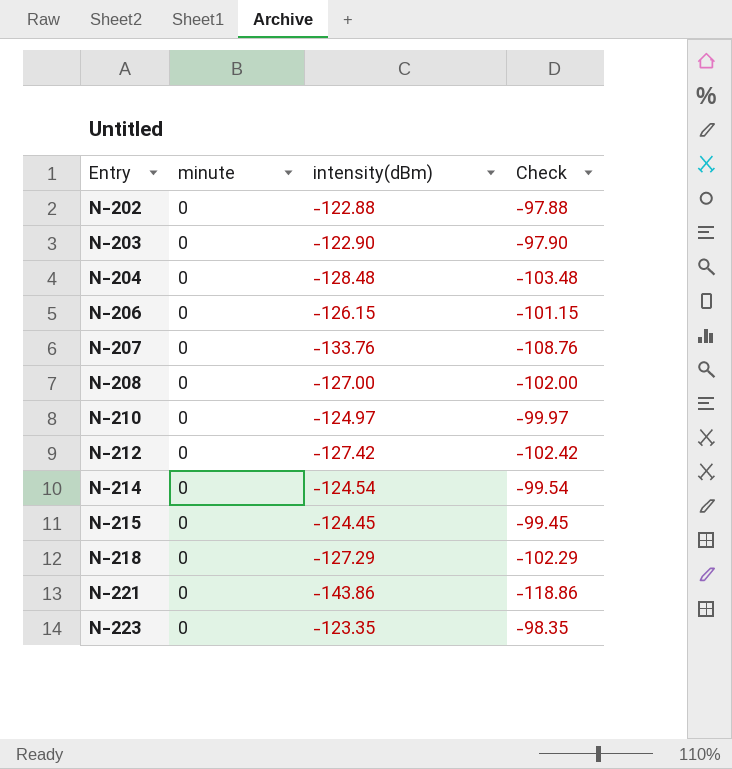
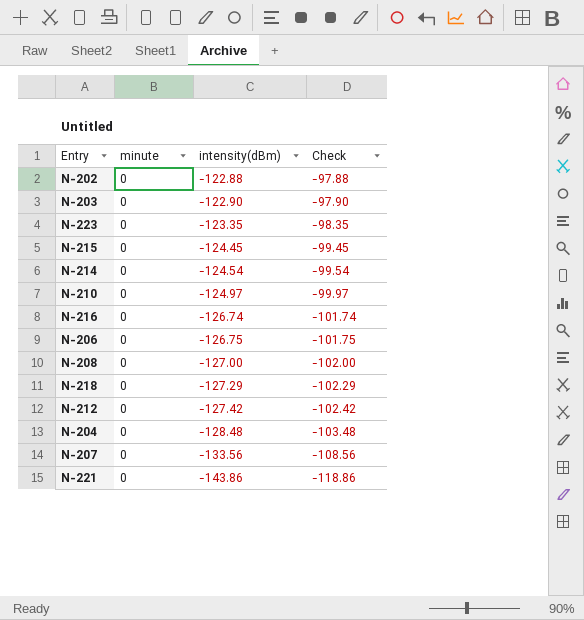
row order: Entry ascending -> intensity(dBm) descending
row N-216: none -> 0 | -126.74 | -101.74
N-206 | intensity(dBm): -126.15 -> -126.75
N-206 | Check: -101.15 -> -101.75
N-207 | intensity(dBm): -133.76 -> -133.56
N-207 | Check: -108.76 -> -108.56

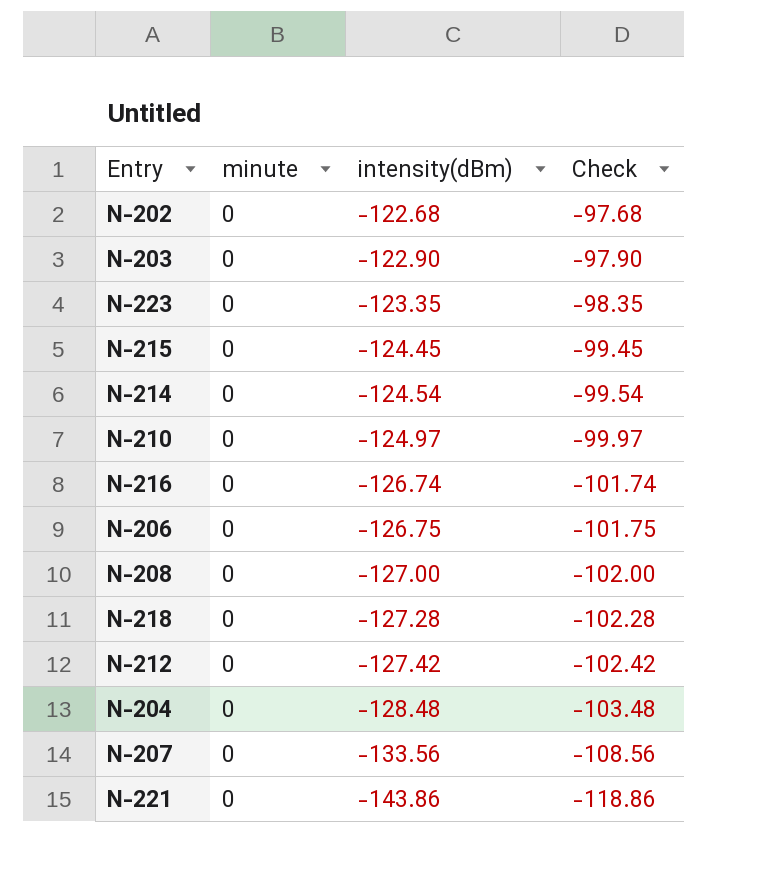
N-202 | intensity(dBm): -122.88 -> -122.68
N-202 | Check: -97.88 -> -97.68
N-218 | intensity(dBm): -127.29 -> -127.28
N-218 | Check: -102.29 -> -102.28

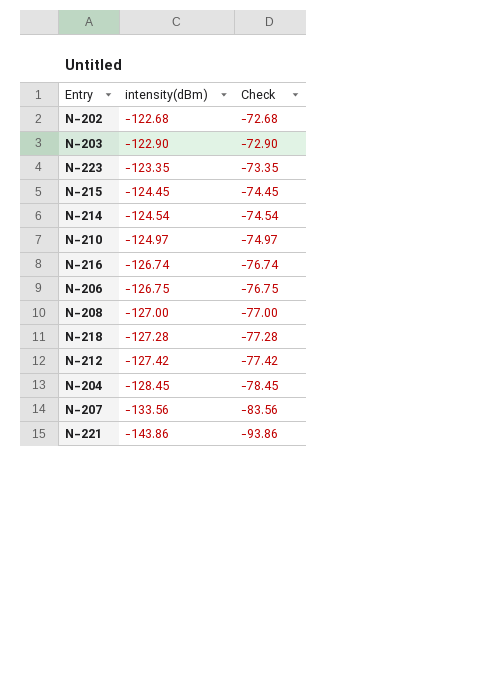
column minute | position: 2 -> none
column Check | formula: [intensity(dBm)] + 25 -> [intensity(dBm)] + 50
N-204 | intensity(dBm): -128.48 -> -128.45

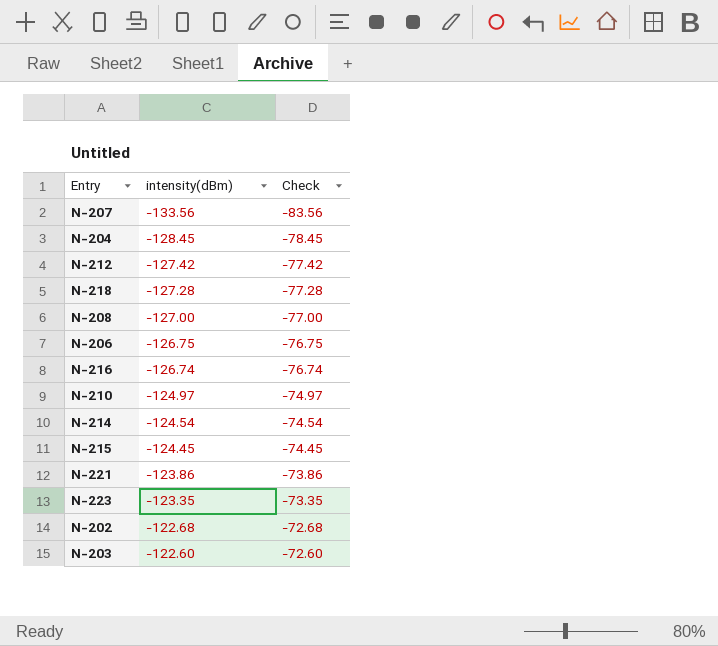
row order: intensity(dBm) descending -> intensity(dBm) ascending
N-221 | intensity(dBm): -143.86 -> -123.86
N-221 | Check: -93.86 -> -73.86
N-203 | intensity(dBm): -122.90 -> -122.60
N-203 | Check: -72.90 -> -72.60

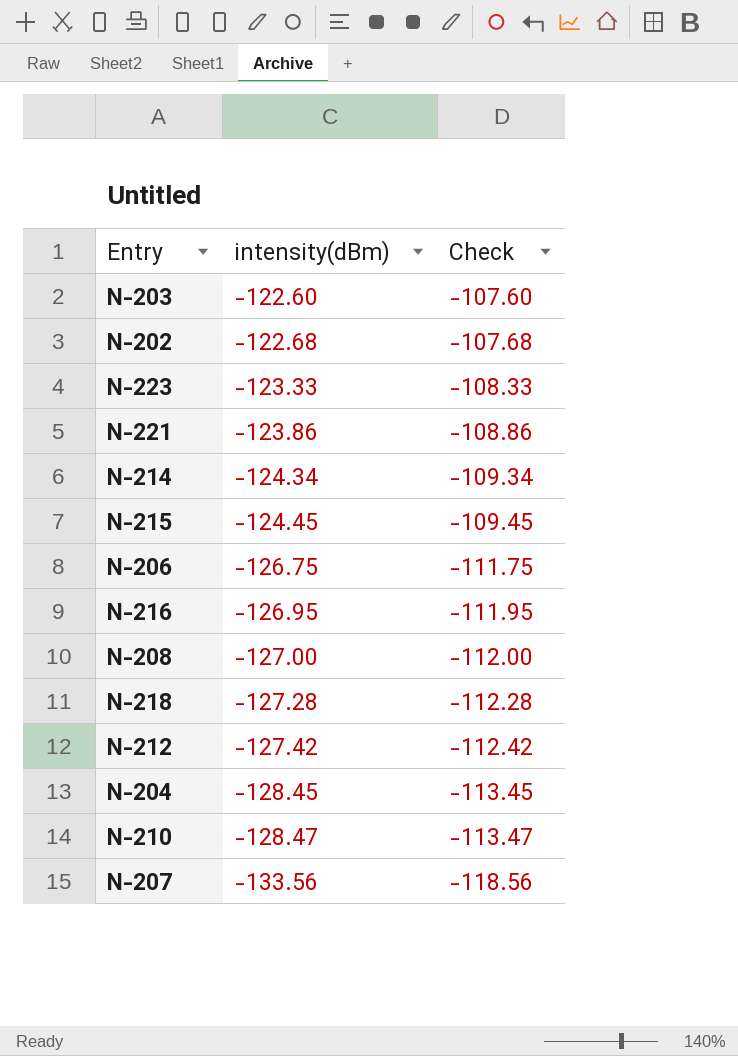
row order: intensity(dBm) ascending -> intensity(dBm) descending
column Check | formula: [intensity(dBm)] + 50 -> [intensity(dBm)] + 15
N-223 | intensity(dBm): -123.35 -> -123.33
N-214 | intensity(dBm): -124.54 -> -124.34
N-216 | intensity(dBm): -126.74 -> -126.95
N-210 | intensity(dBm): -124.97 -> -128.47

